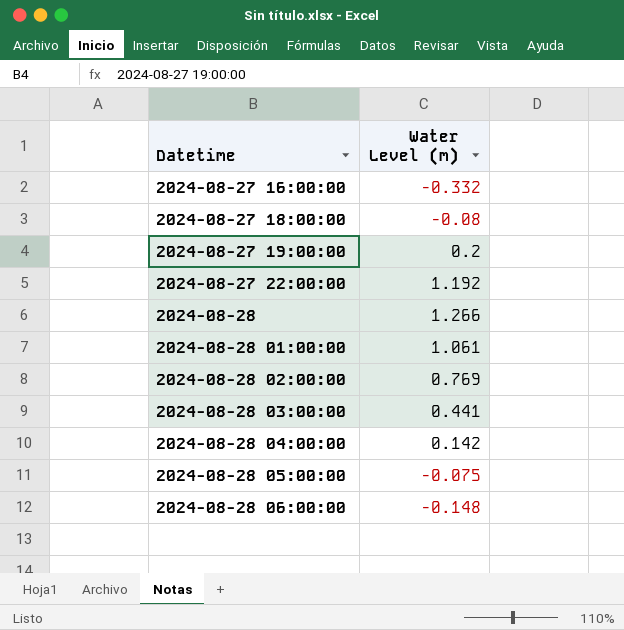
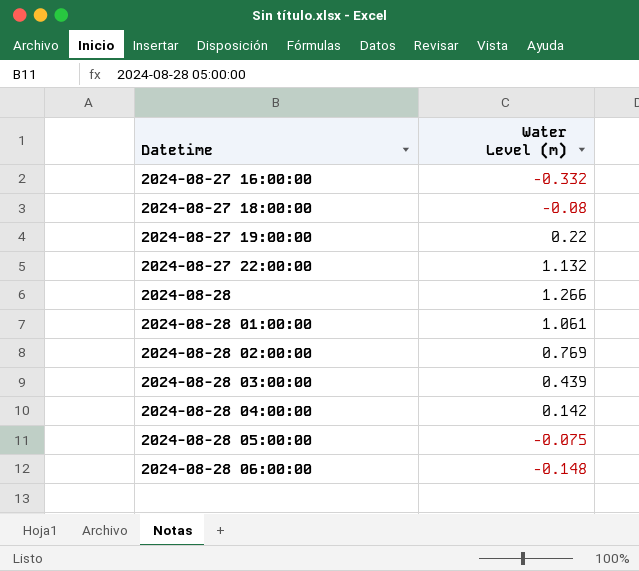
2024-08-27 19:00:00 | Water Level (m): 0.2 -> 0.22
2024-08-27 22:00:00 | Water Level (m): 1.192 -> 1.132
2024-08-28 03:00:00 | Water Level (m): 0.441 -> 0.439

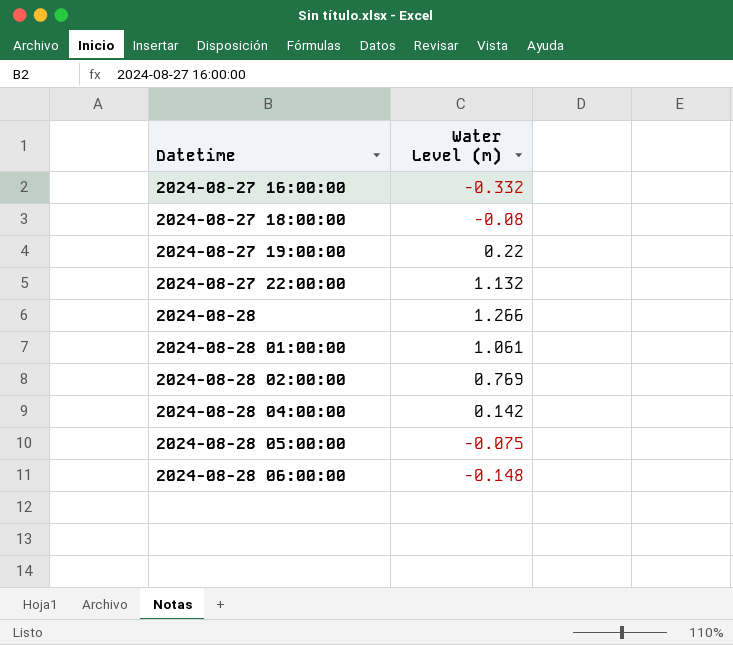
row 2024-08-28 03:00:00: 0.439 -> none

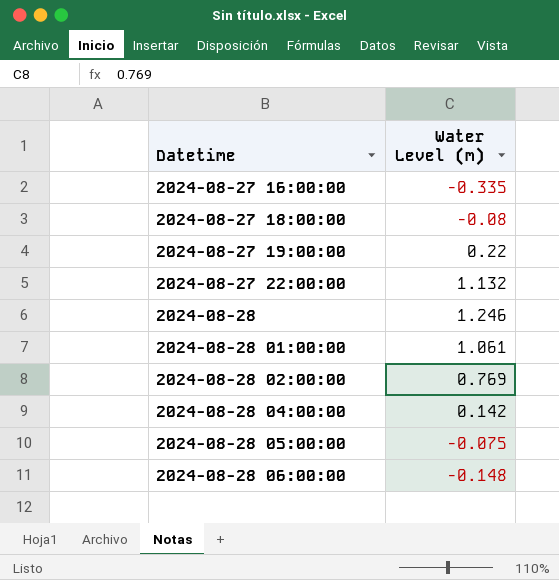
2024-08-27 16:00:00 | Water Level (m): -0.332 -> -0.335
2024-08-28 | Water Level (m): 1.266 -> 1.246

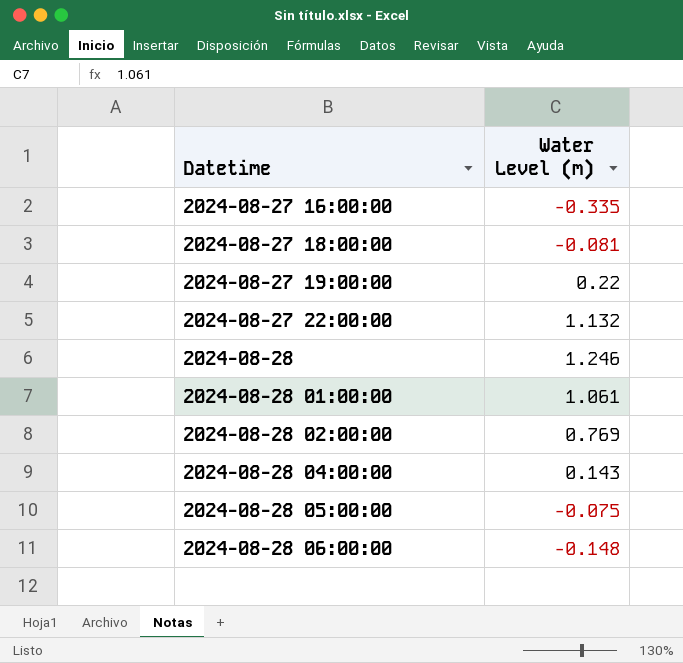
2024-08-27 18:00:00 | Water Level (m): -0.08 -> -0.081
2024-08-28 04:00:00 | Water Level (m): 0.142 -> 0.143

